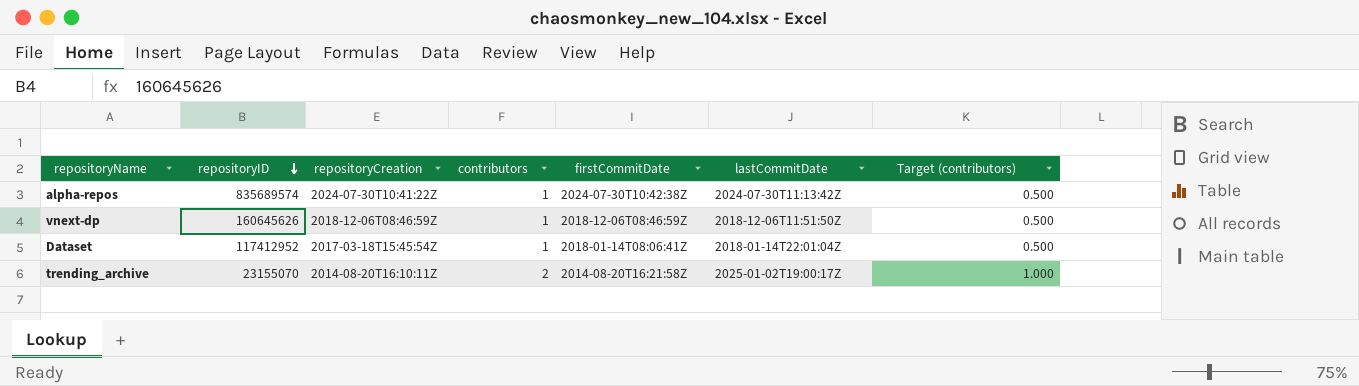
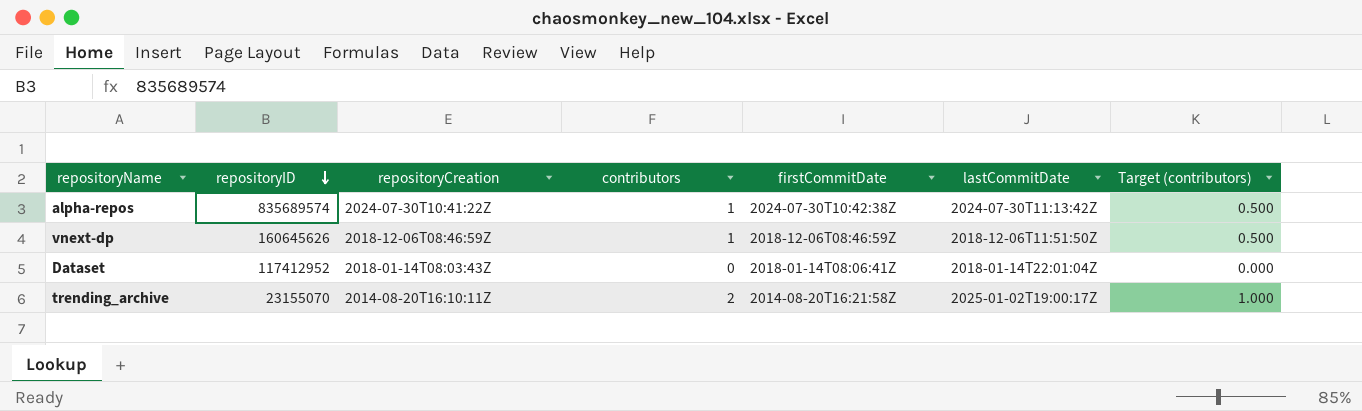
Dataset | repositoryCreation: 2017-03-18T15:45:54Z -> 2018-01-14T08:03:43Z
Dataset | contributors: 1 -> 0
Dataset | Target (contributors): 0.500 -> 0.000

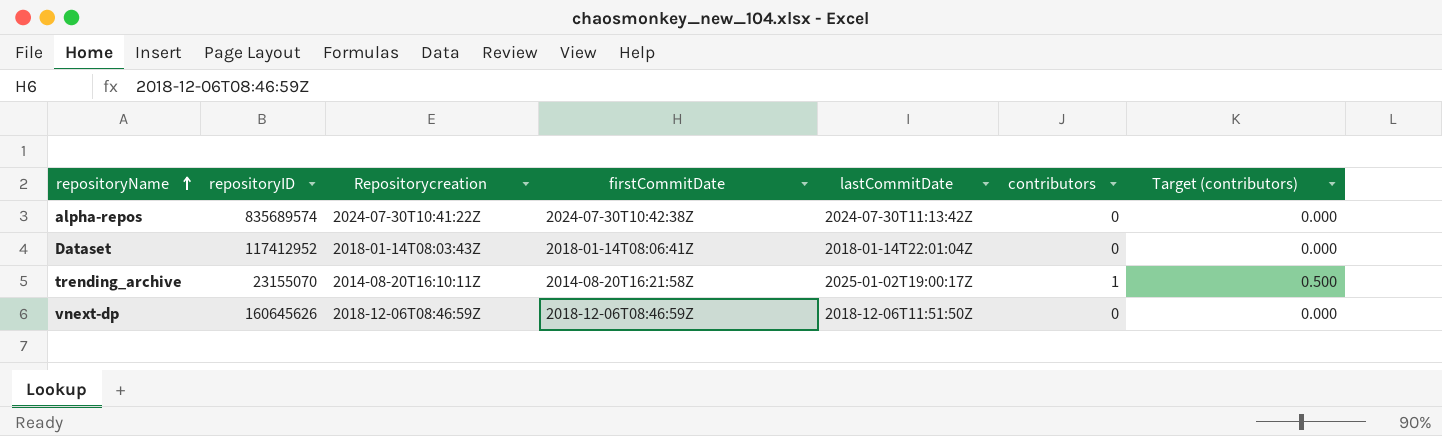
row order: repositoryID descending -> repositoryName ascending
column name: repositoryCreation -> Repositorycreation
column contributors | position: 4 -> 6
alpha-repos | contributors: 1 -> 0
alpha-repos | Target (contributors): 0.500 -> 0.000
trending_archive | contributors: 2 -> 1
trending_archive | Target (contributors): 1.000 -> 0.500
vnext-dp | contributors: 1 -> 0
vnext-dp | Target (contributors): 0.500 -> 0.000

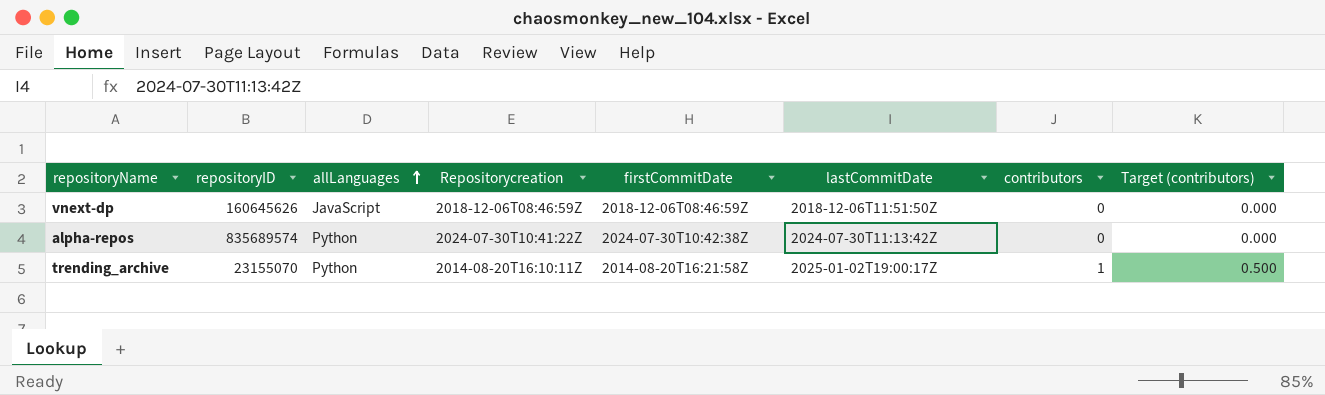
row order: repositoryName ascending -> allLanguages ascending
column allLanguages | position: none -> 3
row Dataset: 117412952 | 2018-01-14T08:03:43Z | 2018-01-14T08:06:41Z | 2018-01-14T22:01:04Z | 0 | 0.000 -> none

